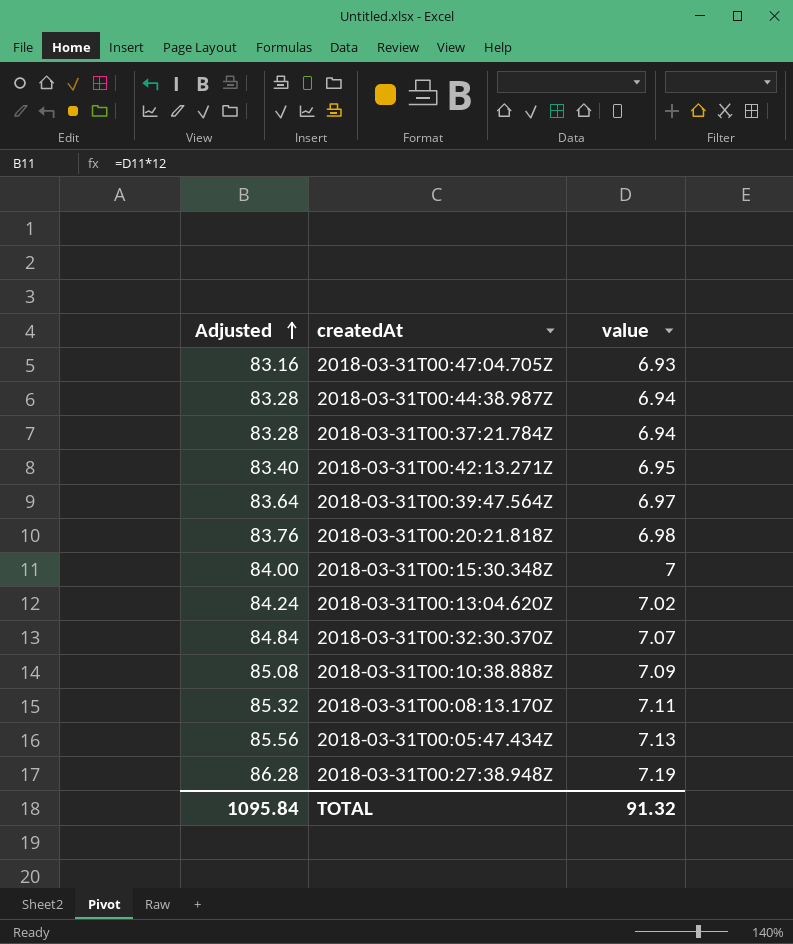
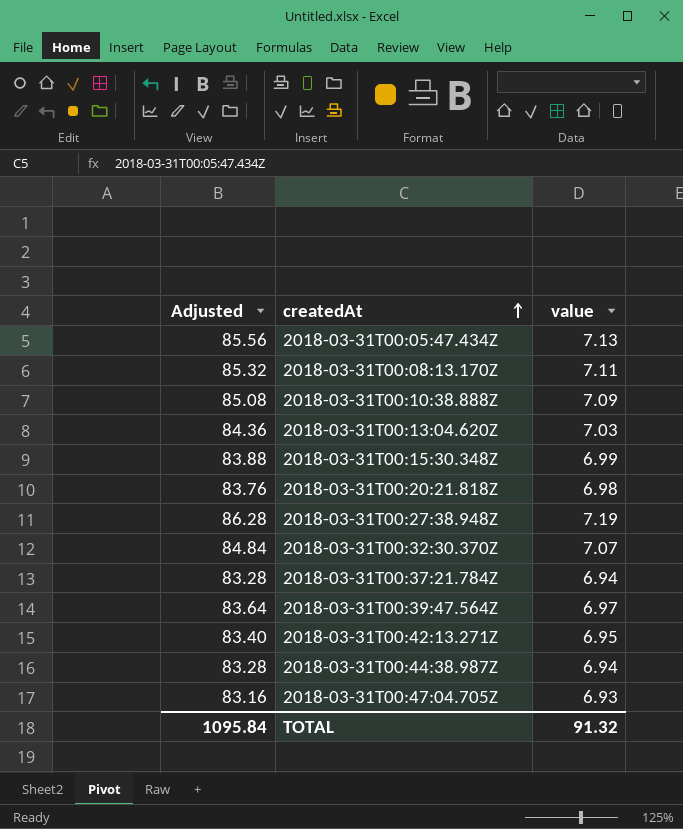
row order: Adjusted ascending -> createdAt ascending
2018-03-31T00:13:04.620Z | Adjusted: 84.24 -> 84.36
2018-03-31T00:13:04.620Z | value: 7.02 -> 7.03
2018-03-31T00:15:30.348Z | Adjusted: 84.00 -> 83.88
2018-03-31T00:15:30.348Z | value: 7 -> 6.99

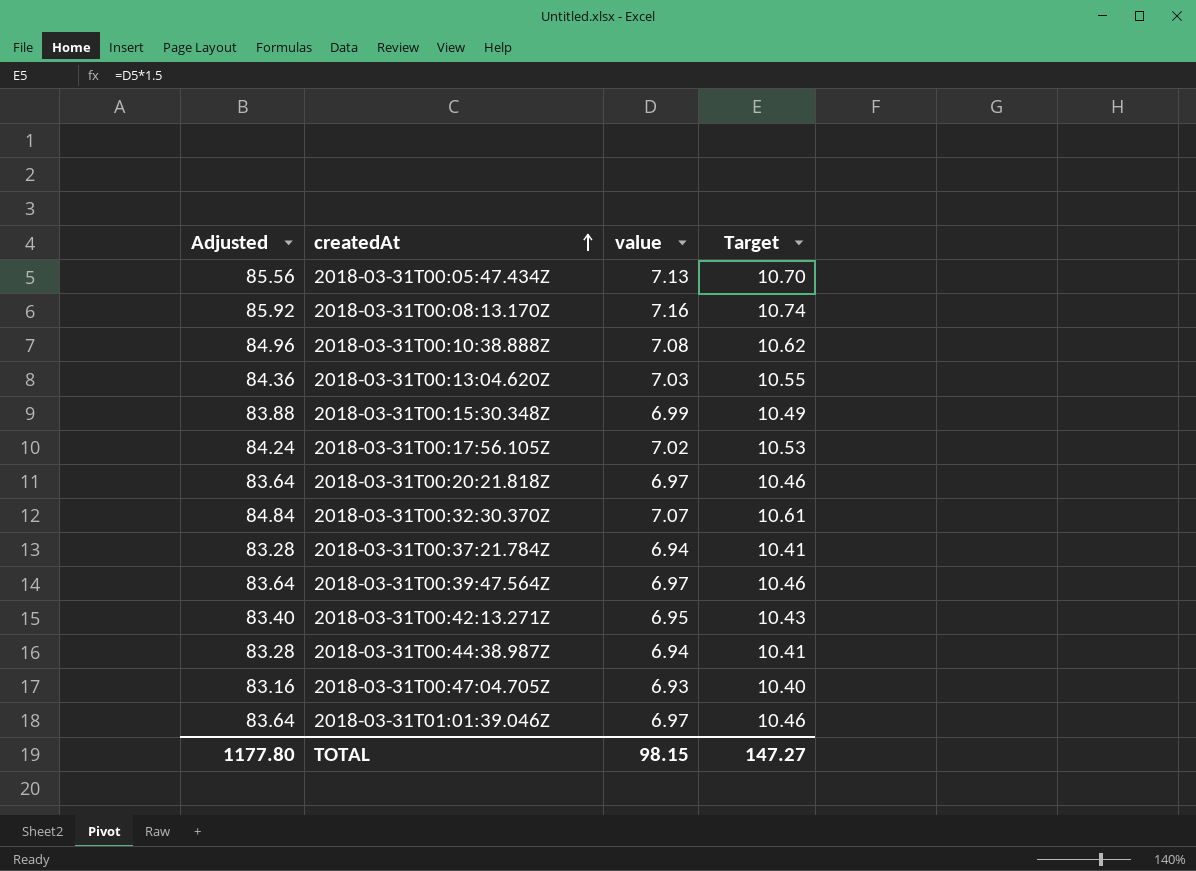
column Target | formula: none -> [value] * 1.5
row 2018-03-31T00:27:38.948Z: 86.28 | 7.19 -> none
2018-03-31T00:08:13.170Z | Adjusted: 85.32 -> 85.92
2018-03-31T00:08:13.170Z | value: 7.11 -> 7.16
2018-03-31T00:10:38.888Z | Adjusted: 85.08 -> 84.96
2018-03-31T00:10:38.888Z | value: 7.09 -> 7.08
row 2018-03-31T00:17:56.105Z: none -> 84.24 | 7.02 | 10.53
2018-03-31T00:20:21.818Z | Adjusted: 83.76 -> 83.64
2018-03-31T00:20:21.818Z | value: 6.98 -> 6.97
row 2018-03-31T01:01:39.046Z: none -> 83.64 | 6.97 | 10.46
TOTAL | Adjusted: 1095.84 -> 1177.80
TOTAL | value: 91.32 -> 98.15

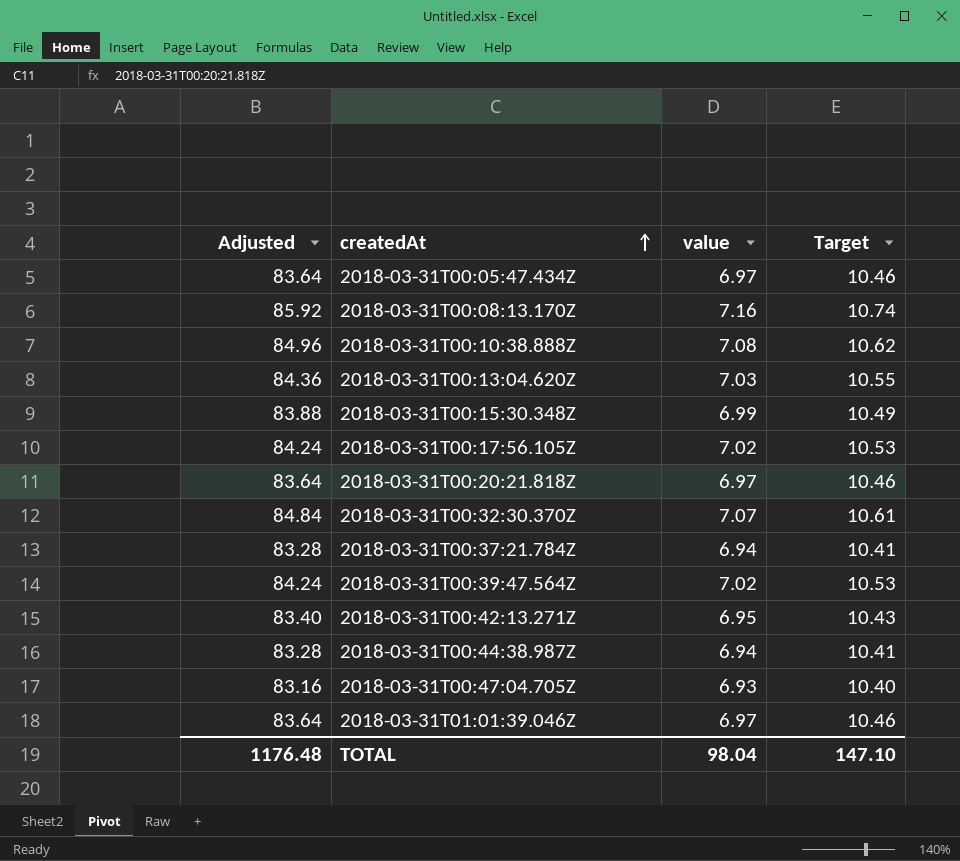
2018-03-31T00:05:47.434Z | Adjusted: 85.56 -> 83.64
2018-03-31T00:05:47.434Z | value: 7.13 -> 6.97
2018-03-31T00:05:47.434Z | Target: 10.70 -> 10.46
2018-03-31T00:39:47.564Z | Adjusted: 83.64 -> 84.24
2018-03-31T00:39:47.564Z | value: 6.97 -> 7.02
2018-03-31T00:39:47.564Z | Target: 10.46 -> 10.53
TOTAL | Adjusted: 1177.80 -> 1176.48
TOTAL | value: 98.15 -> 98.04
TOTAL | Target: 147.27 -> 147.10

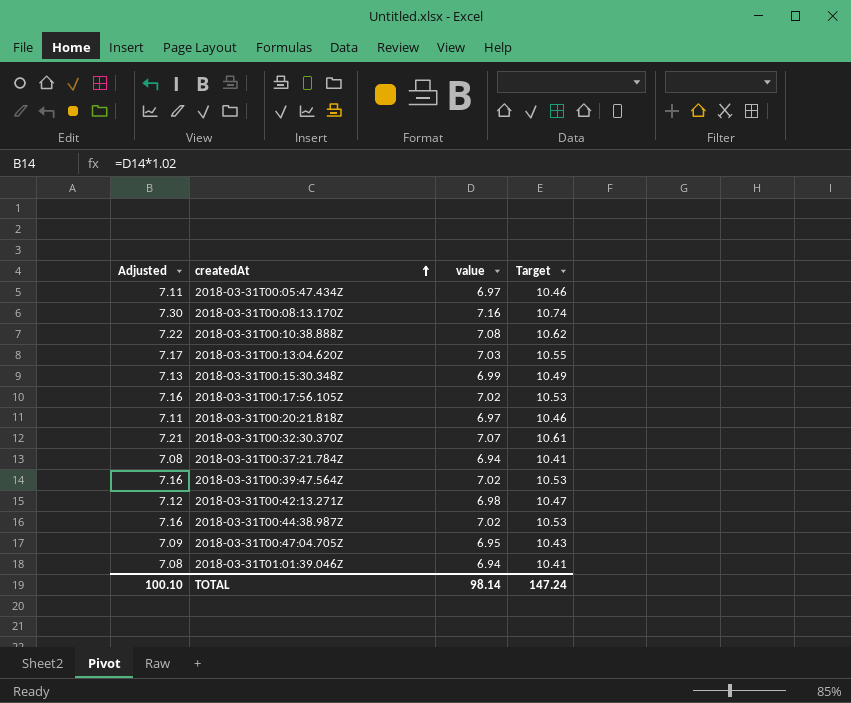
column Adjusted | formula: [value] * 12 -> [value] * 1.02
2018-03-31T00:42:13.271Z | value: 6.95 -> 6.98
2018-03-31T00:42:13.271Z | Target: 10.43 -> 10.47
2018-03-31T00:44:38.987Z | value: 6.94 -> 7.02
2018-03-31T00:44:38.987Z | Target: 10.41 -> 10.53
2018-03-31T00:47:04.705Z | value: 6.93 -> 6.95
2018-03-31T00:47:04.705Z | Target: 10.40 -> 10.43
2018-03-31T01:01:39.046Z | value: 6.97 -> 6.94
2018-03-31T01:01:39.046Z | Target: 10.46 -> 10.41
TOTAL | Adjusted: 1176.48 -> 100.10
TOTAL | value: 98.04 -> 98.14
TOTAL | Target: 147.10 -> 147.24

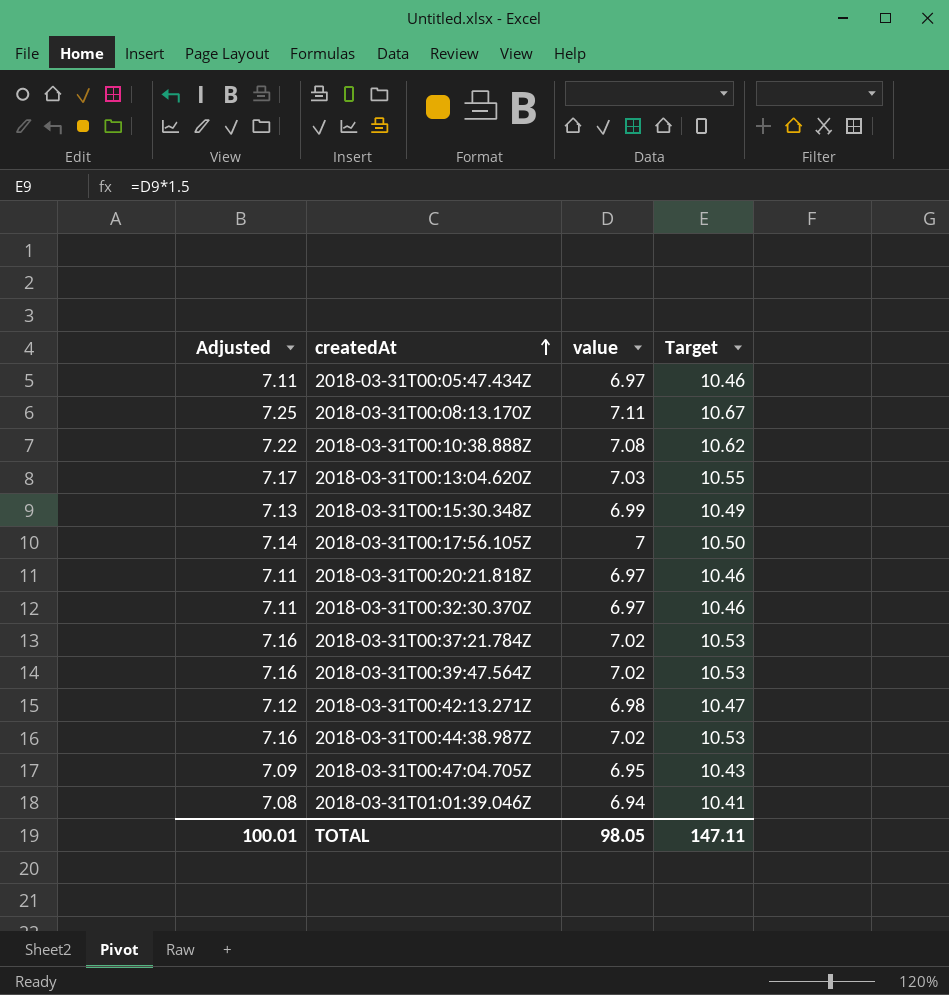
2018-03-31T00:08:13.170Z | Adjusted: 7.30 -> 7.25
2018-03-31T00:08:13.170Z | value: 7.16 -> 7.11
2018-03-31T00:08:13.170Z | Target: 10.74 -> 10.67
2018-03-31T00:17:56.105Z | Adjusted: 7.16 -> 7.14
2018-03-31T00:17:56.105Z | value: 7.02 -> 7
2018-03-31T00:17:56.105Z | Target: 10.53 -> 10.50
2018-03-31T00:32:30.370Z | Adjusted: 7.21 -> 7.11
2018-03-31T00:32:30.370Z | value: 7.07 -> 6.97
2018-03-31T00:32:30.370Z | Target: 10.61 -> 10.46
2018-03-31T00:37:21.784Z | Adjusted: 7.08 -> 7.16
2018-03-31T00:37:21.784Z | value: 6.94 -> 7.02
2018-03-31T00:37:21.784Z | Target: 10.41 -> 10.53
TOTAL | Adjusted: 100.10 -> 100.01
TOTAL | value: 98.14 -> 98.05
TOTAL | Target: 147.24 -> 147.11

